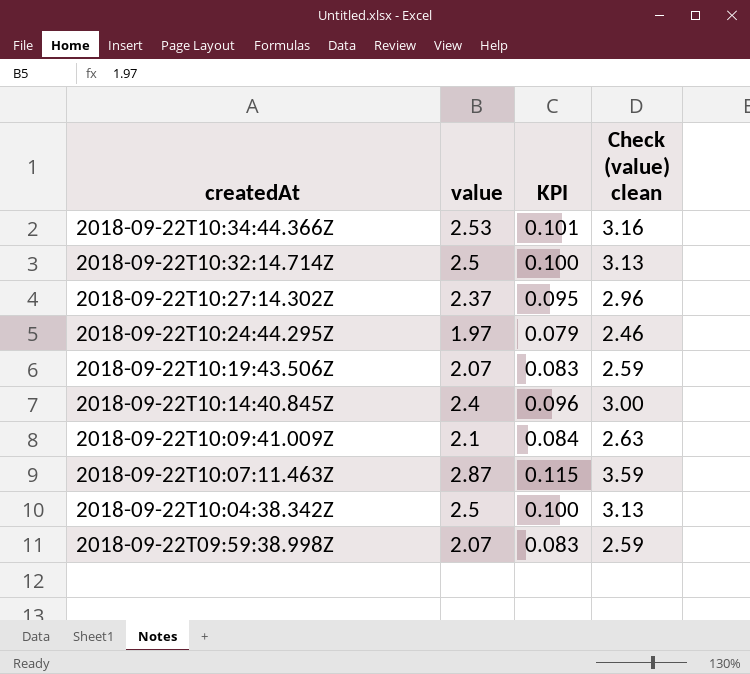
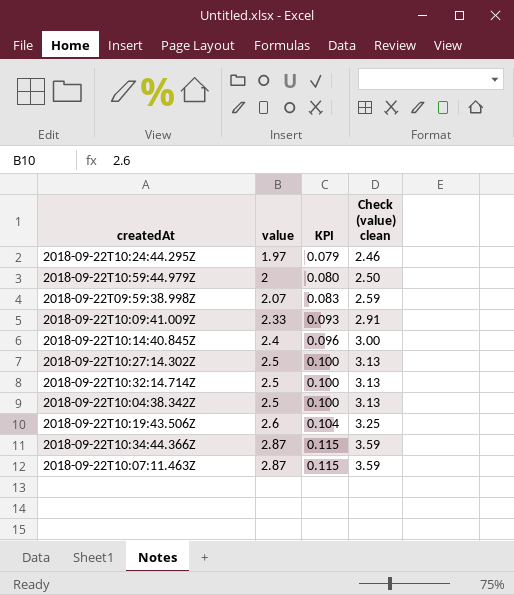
row order: createdAt descending -> value ascending
row 2018-09-22T10:59:44.979Z: none -> 2 | 0.080 | 2.50
2018-09-22T10:09:41.009Z | value: 2.1 -> 2.33
2018-09-22T10:09:41.009Z | KPI: 0.084 -> 0.093
2018-09-22T10:09:41.009Z | Check (value) clean: 2.63 -> 2.91
2018-09-22T10:27:14.302Z | value: 2.37 -> 2.5
2018-09-22T10:27:14.302Z | KPI: 0.095 -> 0.100
2018-09-22T10:27:14.302Z | Check (value) clean: 2.96 -> 3.13
2018-09-22T10:19:43.506Z | value: 2.07 -> 2.6
2018-09-22T10:19:43.506Z | KPI: 0.083 -> 0.104
2018-09-22T10:19:43.506Z | Check (value) clean: 2.59 -> 3.25
2018-09-22T10:34:44.366Z | value: 2.53 -> 2.87
2018-09-22T10:34:44.366Z | KPI: 0.101 -> 0.115
2018-09-22T10:34:44.366Z | Check (value) clean: 3.16 -> 3.59

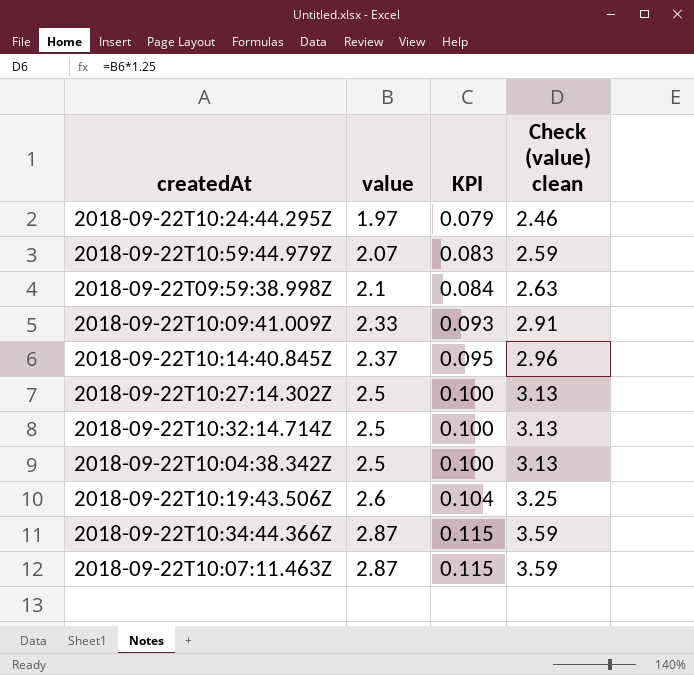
2018-09-22T10:59:44.979Z | value: 2 -> 2.07
2018-09-22T10:59:44.979Z | KPI: 0.080 -> 0.083
2018-09-22T10:59:44.979Z | Check (value) clean: 2.50 -> 2.59
2018-09-22T09:59:38.998Z | value: 2.07 -> 2.1
2018-09-22T09:59:38.998Z | KPI: 0.083 -> 0.084
2018-09-22T09:59:38.998Z | Check (value) clean: 2.59 -> 2.63
2018-09-22T10:14:40.845Z | value: 2.4 -> 2.37
2018-09-22T10:14:40.845Z | KPI: 0.096 -> 0.095
2018-09-22T10:14:40.845Z | Check (value) clean: 3.00 -> 2.96

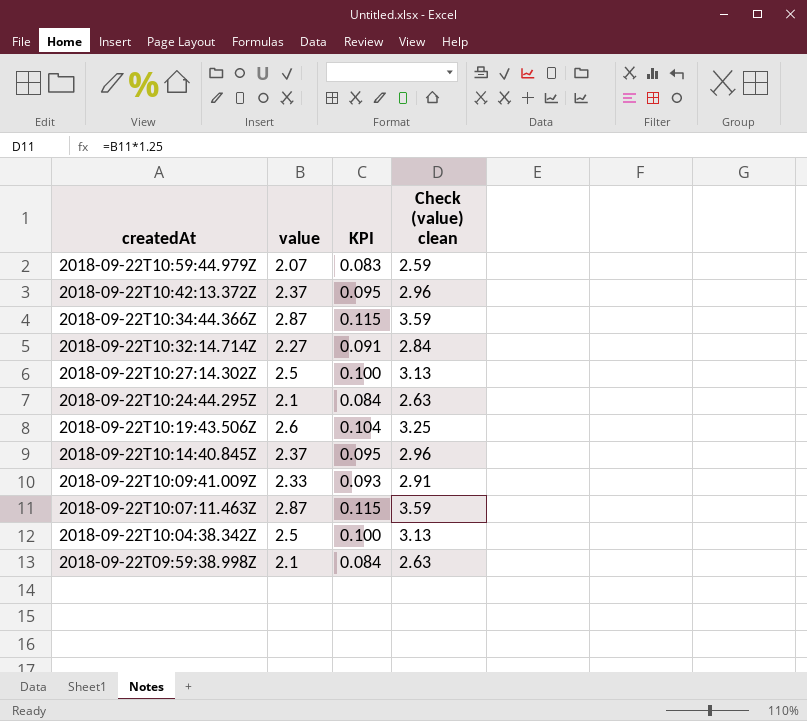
row order: value ascending -> createdAt descending
row 2018-09-22T10:42:13.372Z: none -> 2.37 | 0.095 | 2.96
2018-09-22T10:32:14.714Z | value: 2.5 -> 2.27
2018-09-22T10:32:14.714Z | KPI: 0.100 -> 0.091
2018-09-22T10:32:14.714Z | Check (value) clean: 3.13 -> 2.84
2018-09-22T10:24:44.295Z | value: 1.97 -> 2.1
2018-09-22T10:24:44.295Z | KPI: 0.079 -> 0.084
2018-09-22T10:24:44.295Z | Check (value) clean: 2.46 -> 2.63

